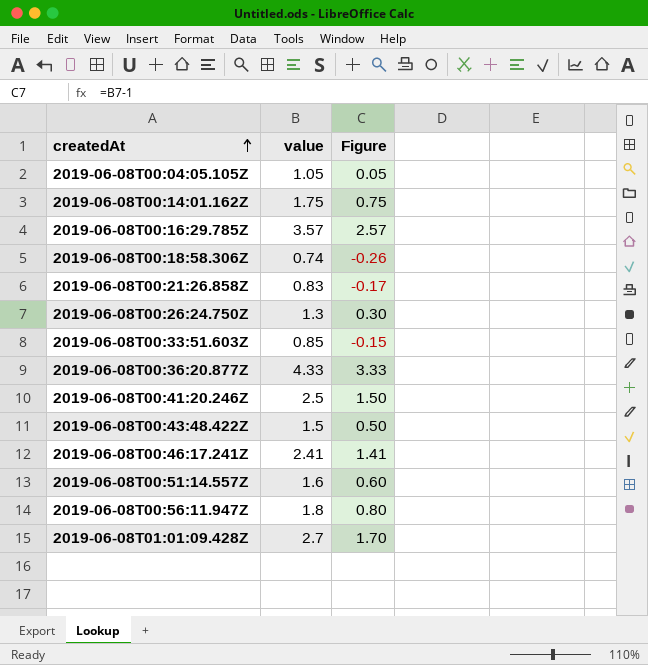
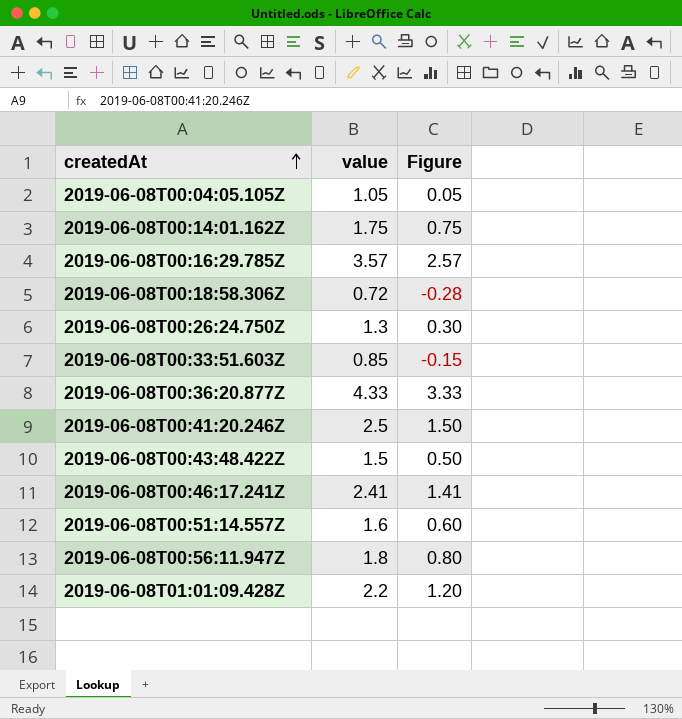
row 2019-06-08T00:21:26.858Z: 0.83 | -0.17 -> none
2019-06-08T00:18:58.306Z | value: 0.74 -> 0.72
2019-06-08T00:18:58.306Z | Figure: -0.26 -> -0.28
2019-06-08T01:01:09.428Z | value: 2.7 -> 2.2
2019-06-08T01:01:09.428Z | Figure: 1.70 -> 1.20

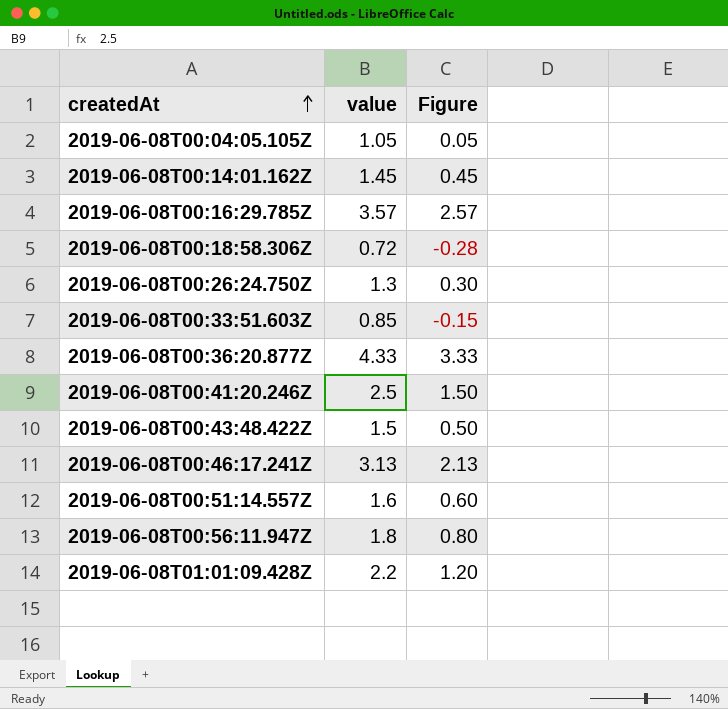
2019-06-08T00:14:01.162Z | value: 1.75 -> 1.45
2019-06-08T00:14:01.162Z | Figure: 0.75 -> 0.45
2019-06-08T00:46:17.241Z | value: 2.41 -> 3.13
2019-06-08T00:46:17.241Z | Figure: 1.41 -> 2.13

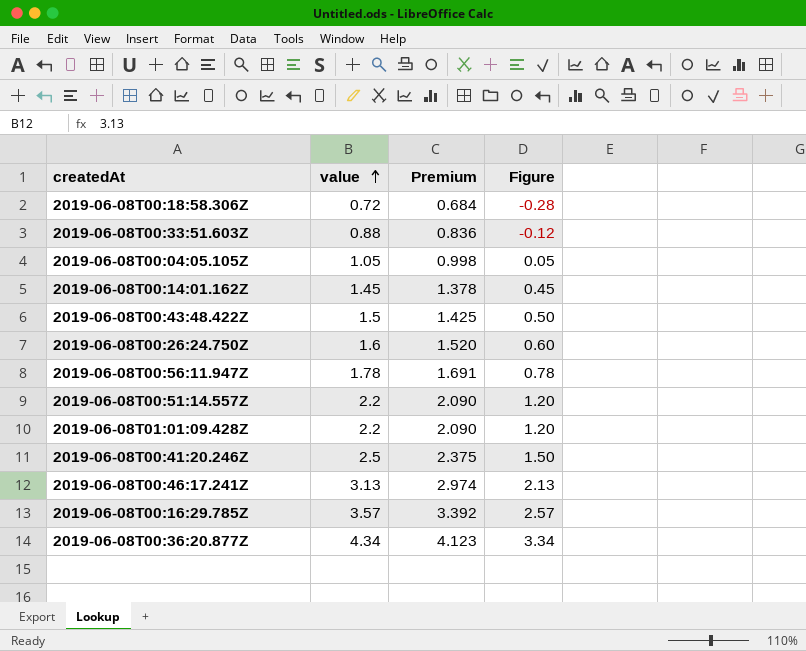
row order: createdAt ascending -> value ascending
column Premium | formula: none -> [value] * 0.95
2019-06-08T00:33:51.603Z | value: 0.85 -> 0.88
2019-06-08T00:33:51.603Z | Figure: -0.15 -> -0.12
2019-06-08T00:26:24.750Z | value: 1.3 -> 1.6
2019-06-08T00:26:24.750Z | Figure: 0.30 -> 0.60
2019-06-08T00:56:11.947Z | value: 1.8 -> 1.78
2019-06-08T00:56:11.947Z | Figure: 0.80 -> 0.78
2019-06-08T00:51:14.557Z | value: 1.6 -> 2.2
2019-06-08T00:51:14.557Z | Figure: 0.60 -> 1.20
2019-06-08T00:36:20.877Z | value: 4.33 -> 4.34
2019-06-08T00:36:20.877Z | Figure: 3.33 -> 3.34

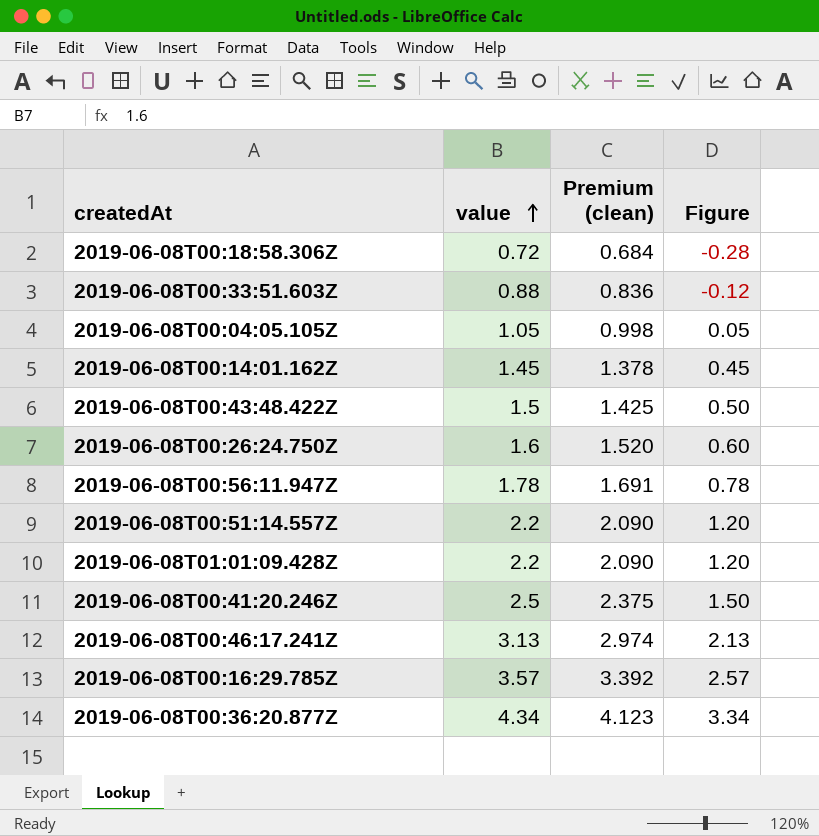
column name: Premium -> Premium (clean)

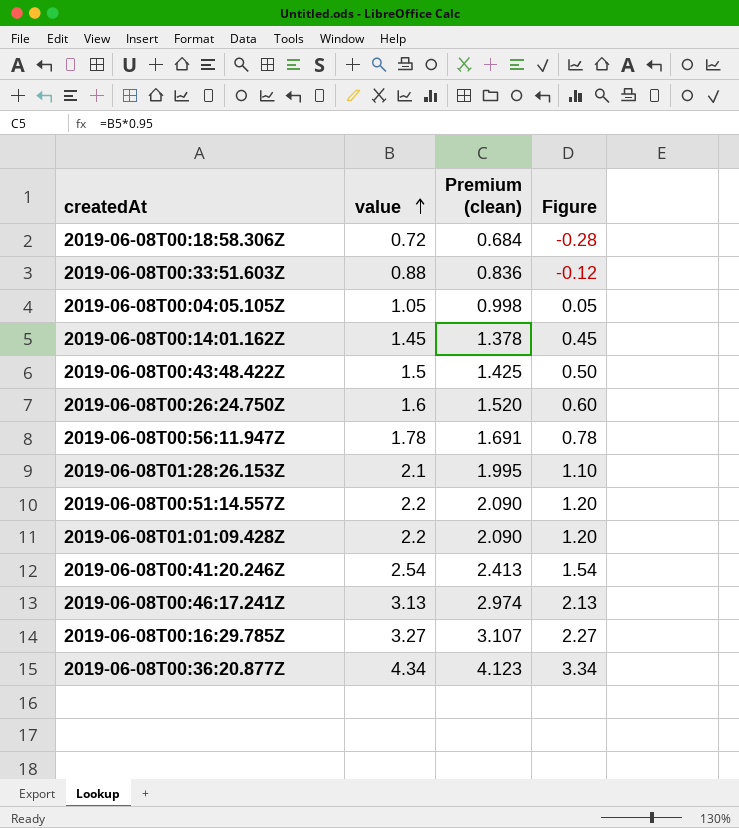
row 2019-06-08T01:28:26.153Z: none -> 2.1 | 1.995 | 1.10
2019-06-08T00:41:20.246Z | value: 2.5 -> 2.54
2019-06-08T00:41:20.246Z | Premium (clean): 2.375 -> 2.413
2019-06-08T00:41:20.246Z | Figure: 1.50 -> 1.54
2019-06-08T00:16:29.785Z | value: 3.57 -> 3.27
2019-06-08T00:16:29.785Z | Premium (clean): 3.392 -> 3.107
2019-06-08T00:16:29.785Z | Figure: 2.57 -> 2.27

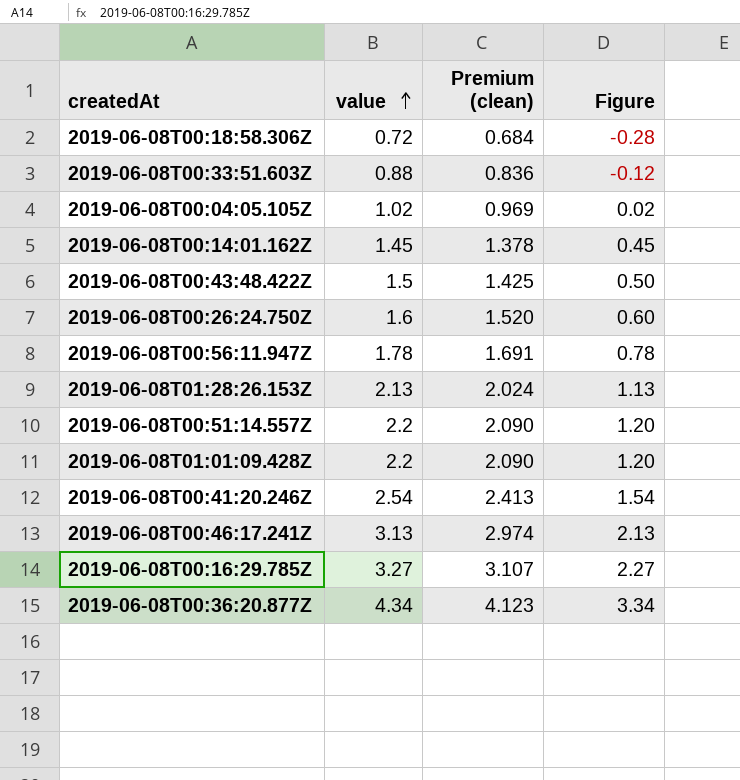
2019-06-08T00:04:05.105Z | value: 1.05 -> 1.02
2019-06-08T00:04:05.105Z | Premium (clean): 0.998 -> 0.969
2019-06-08T00:04:05.105Z | Figure: 0.05 -> 0.02
2019-06-08T01:28:26.153Z | value: 2.1 -> 2.13
2019-06-08T01:28:26.153Z | Premium (clean): 1.995 -> 2.024
2019-06-08T01:28:26.153Z | Figure: 1.10 -> 1.13

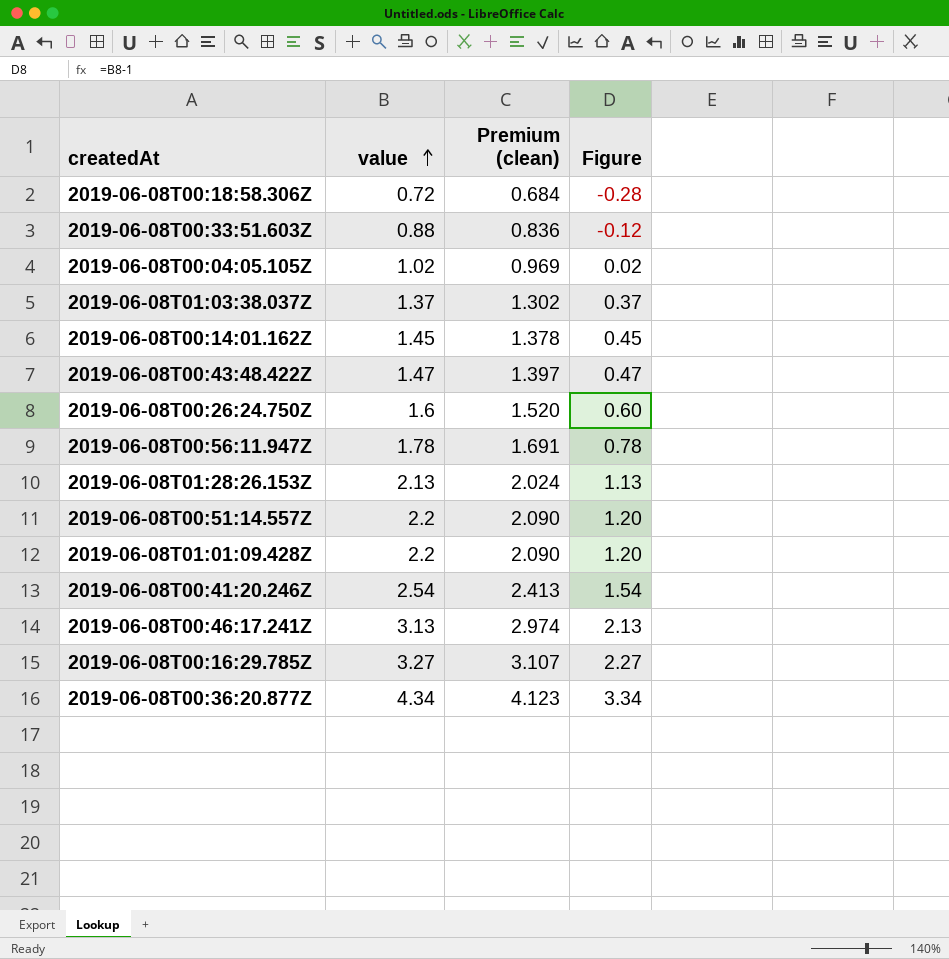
row 2019-06-08T01:03:38.037Z: none -> 1.37 | 1.302 | 0.37
2019-06-08T00:43:48.422Z | value: 1.5 -> 1.47
2019-06-08T00:43:48.422Z | Premium (clean): 1.425 -> 1.397
2019-06-08T00:43:48.422Z | Figure: 0.50 -> 0.47

